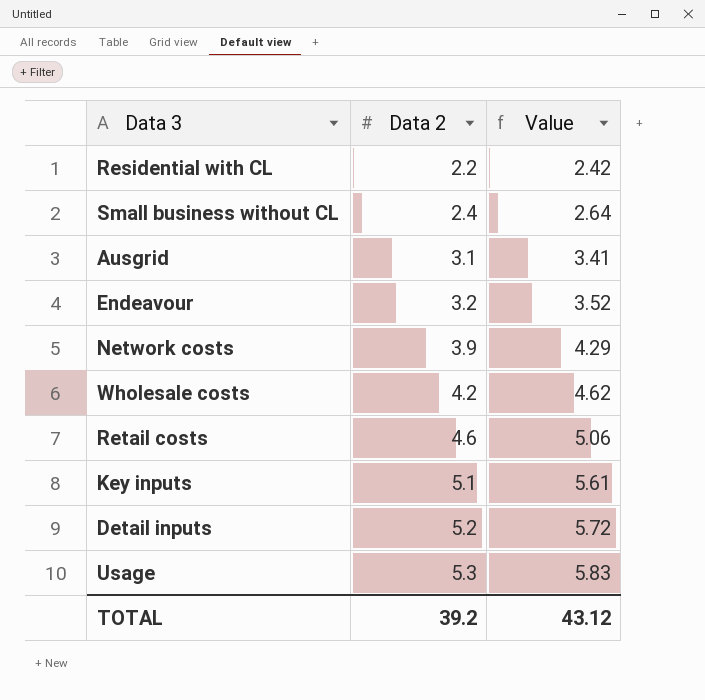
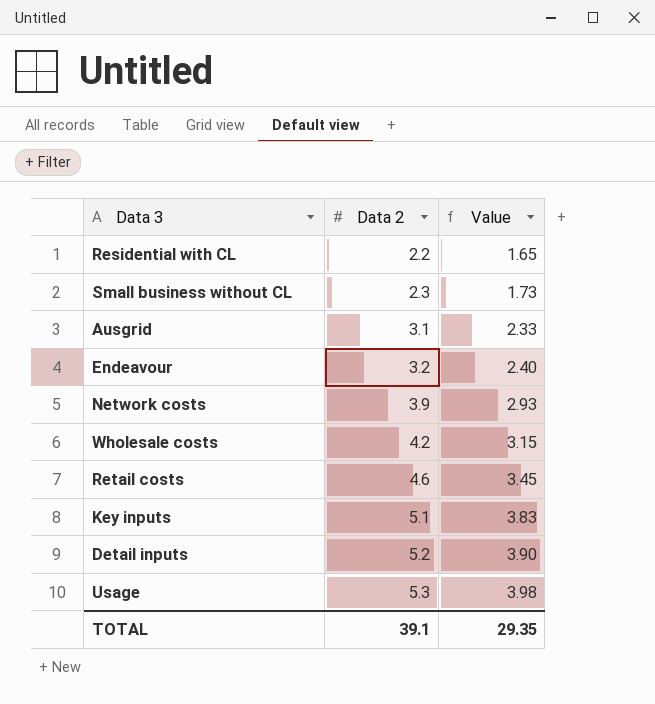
column Value | formula: [Data 2] * 1.1 -> [Data 2] * 0.75
Small business without CL | Data 2: 2.4 -> 2.3
TOTAL | Data 2: 39.2 -> 39.1
TOTAL | Value: 43.12 -> 29.35

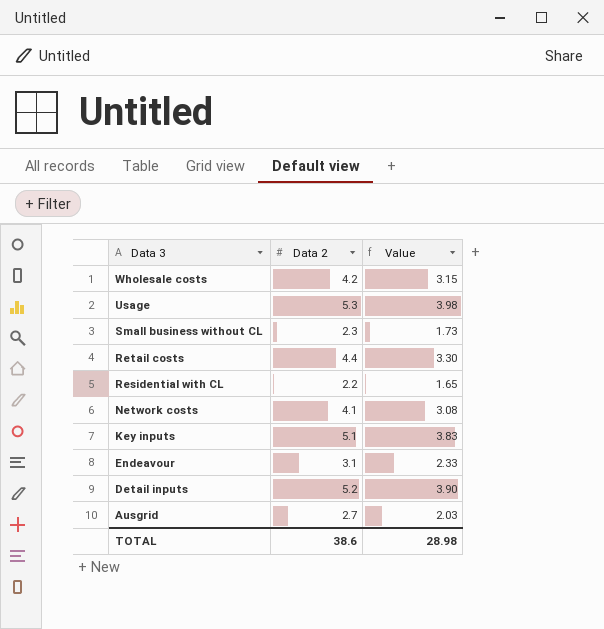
row order: Data 2 ascending -> Data 3 descending
Retail costs | Data 2: 4.6 -> 4.4
Retail costs | Value: 3.45 -> 3.30
Network costs | Data 2: 3.9 -> 4.1
Network costs | Value: 2.93 -> 3.08
Endeavour | Data 2: 3.2 -> 3.1
Endeavour | Value: 2.40 -> 2.33
Ausgrid | Data 2: 3.1 -> 2.7
Ausgrid | Value: 2.33 -> 2.03
TOTAL | Data 2: 39.1 -> 38.6
TOTAL | Value: 29.35 -> 28.98

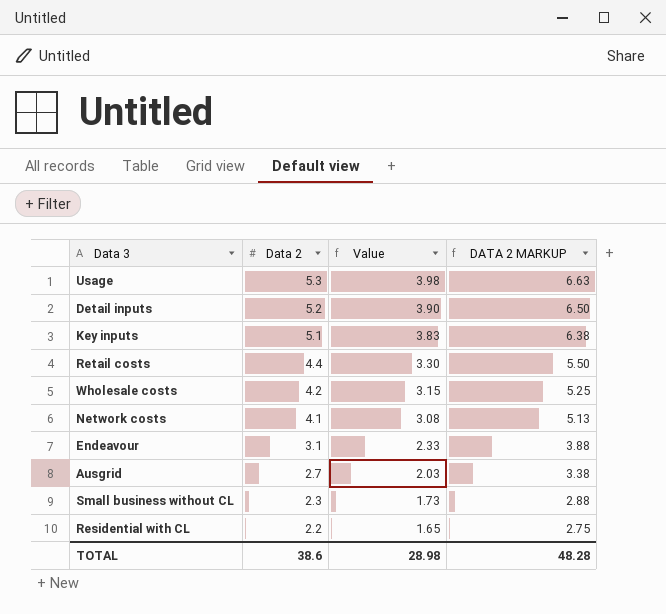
row order: Data 3 descending -> Data 2 descending
column DATA 2 MARKUP | formula: none -> [Data 2] * 1.25

